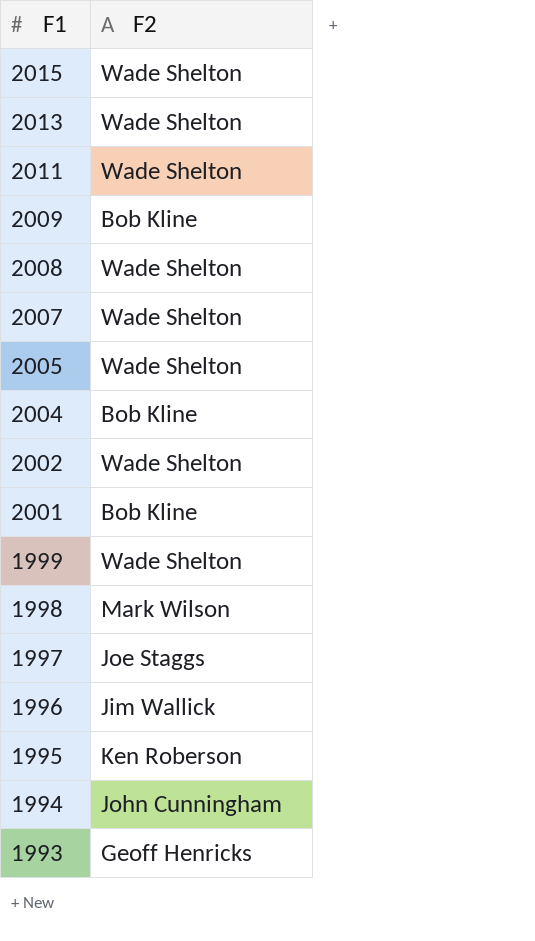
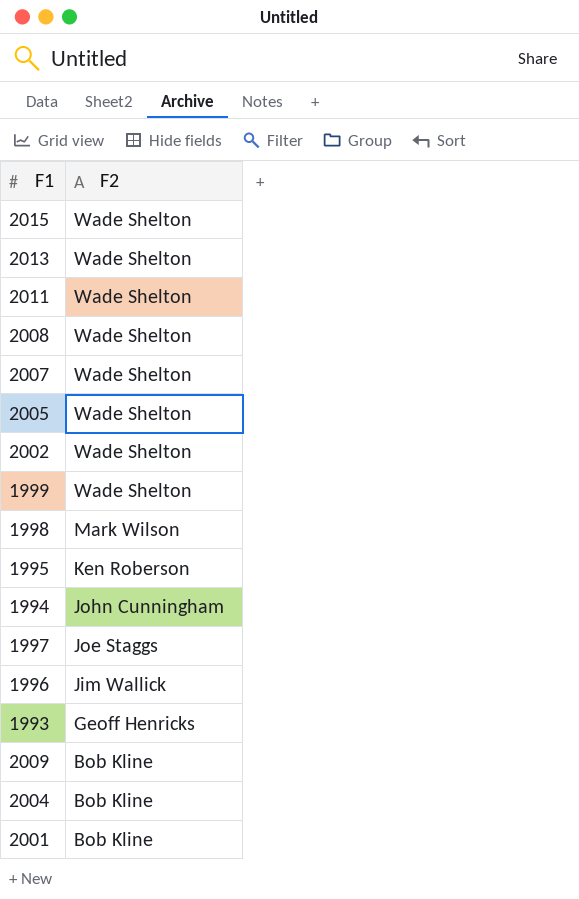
row order: F1 descending -> F2 descending

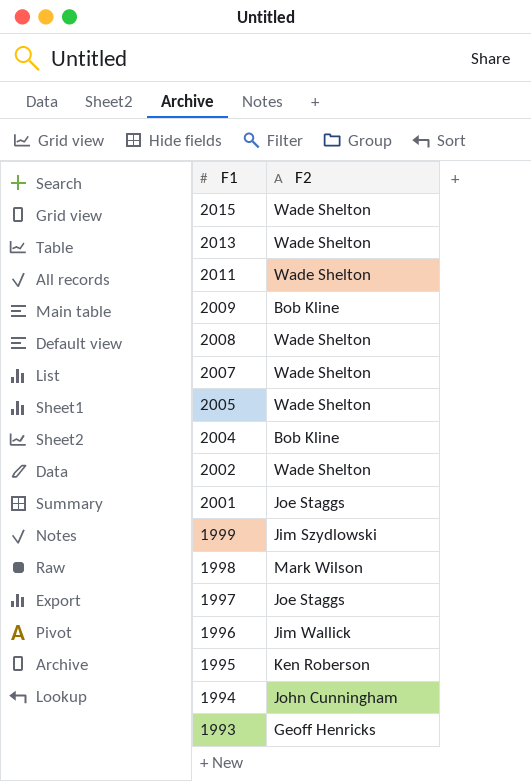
row order: F2 descending -> F1 descending
2001 | F2: Bob Kline -> Joe Staggs
1999 | F2: Wade Shelton -> Jim Szydlowski

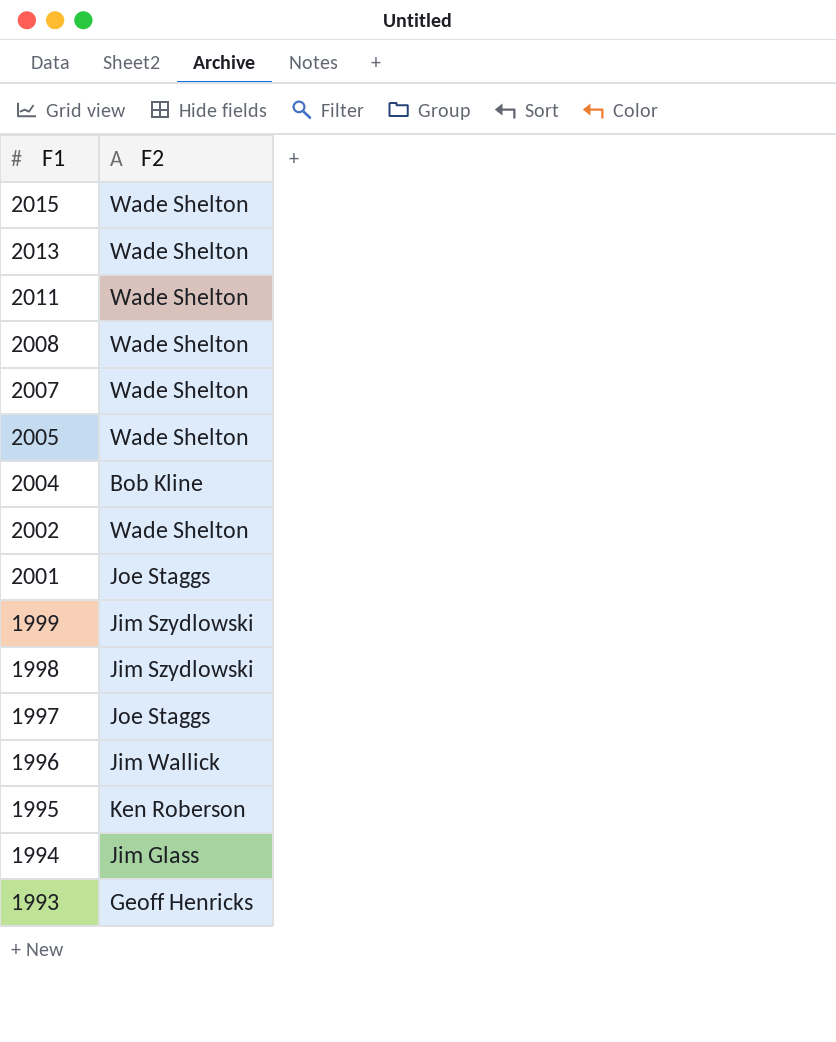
row 2009: Bob Kline -> none
1998 | F2: Mark Wilson -> Jim Szydlowski
1994 | F2: John Cunningham -> Jim Glass

